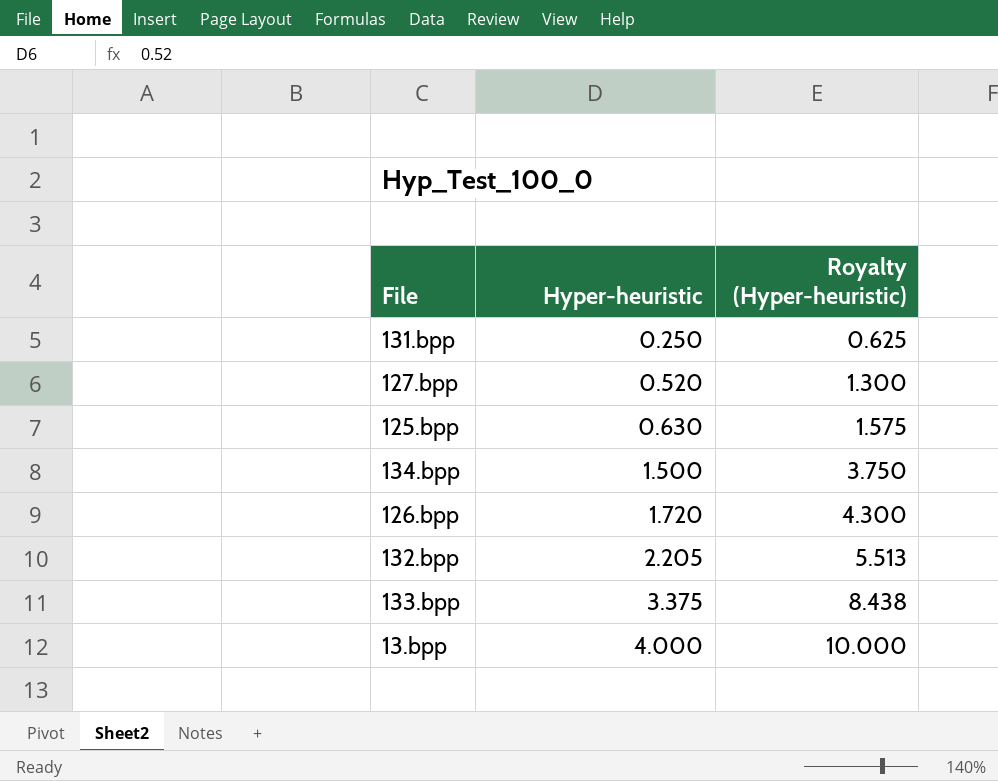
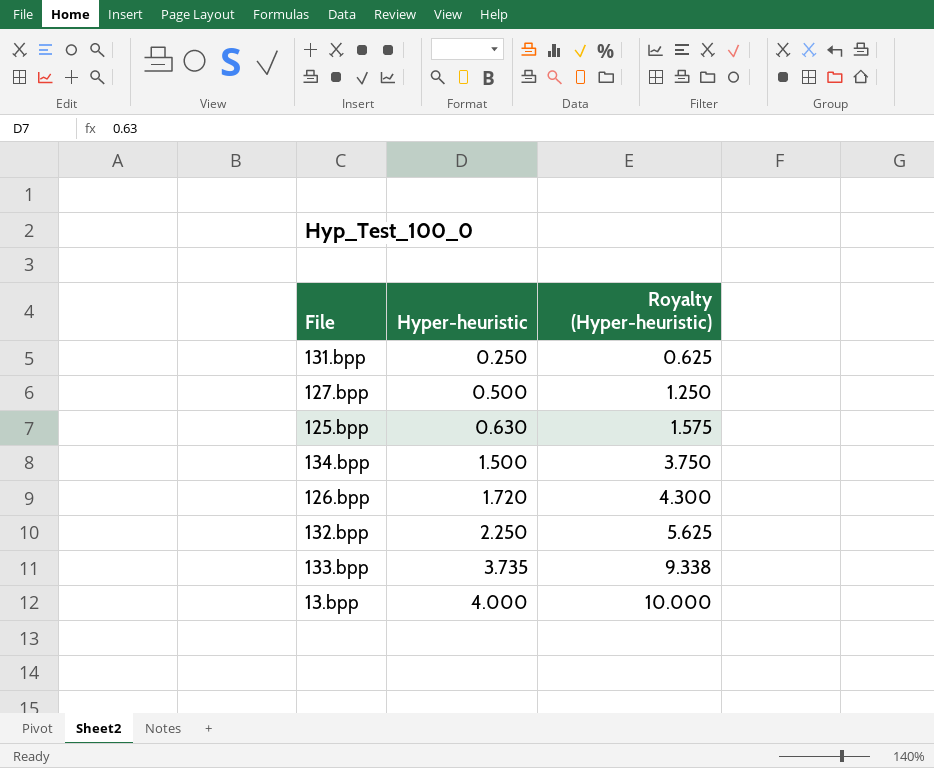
127.bpp | Hyper-heuristic: 0.520 -> 0.500
127.bpp | Royalty (Hyper-heuristic): 1.300 -> 1.250
132.bpp | Hyper-heuristic: 2.205 -> 2.250
132.bpp | Royalty (Hyper-heuristic): 5.513 -> 5.625
133.bpp | Hyper-heuristic: 3.375 -> 3.735
133.bpp | Royalty (Hyper-heuristic): 8.438 -> 9.338

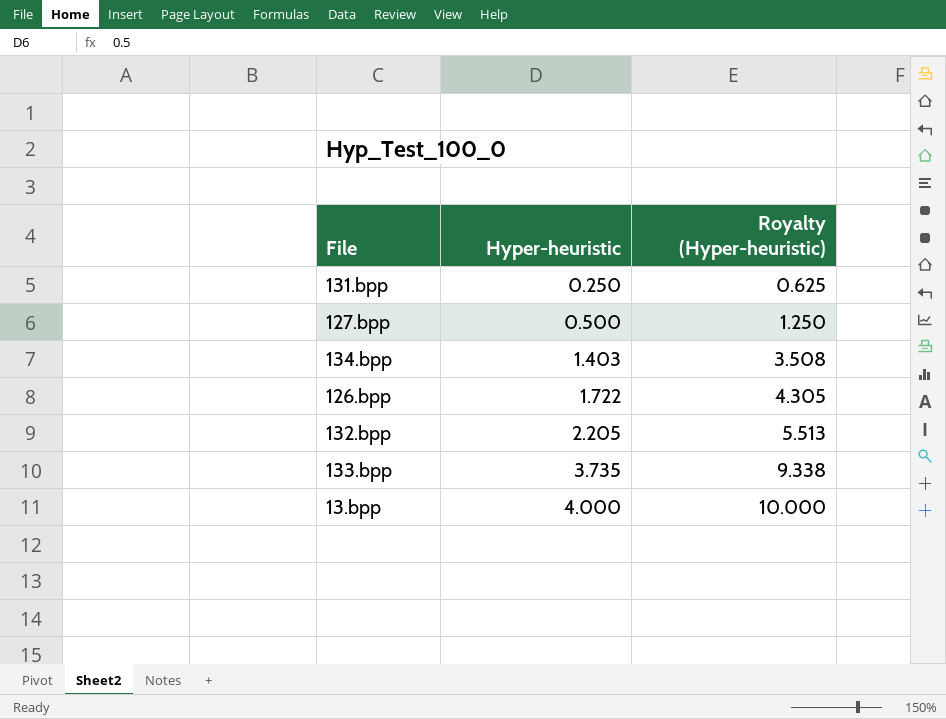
row 125.bpp: 0.630 | 1.575 -> none
134.bpp | Hyper-heuristic: 1.500 -> 1.403
134.bpp | Royalty (Hyper-heuristic): 3.750 -> 3.508
126.bpp | Hyper-heuristic: 1.720 -> 1.722
126.bpp | Royalty (Hyper-heuristic): 4.300 -> 4.305
132.bpp | Hyper-heuristic: 2.250 -> 2.205
132.bpp | Royalty (Hyper-heuristic): 5.625 -> 5.513

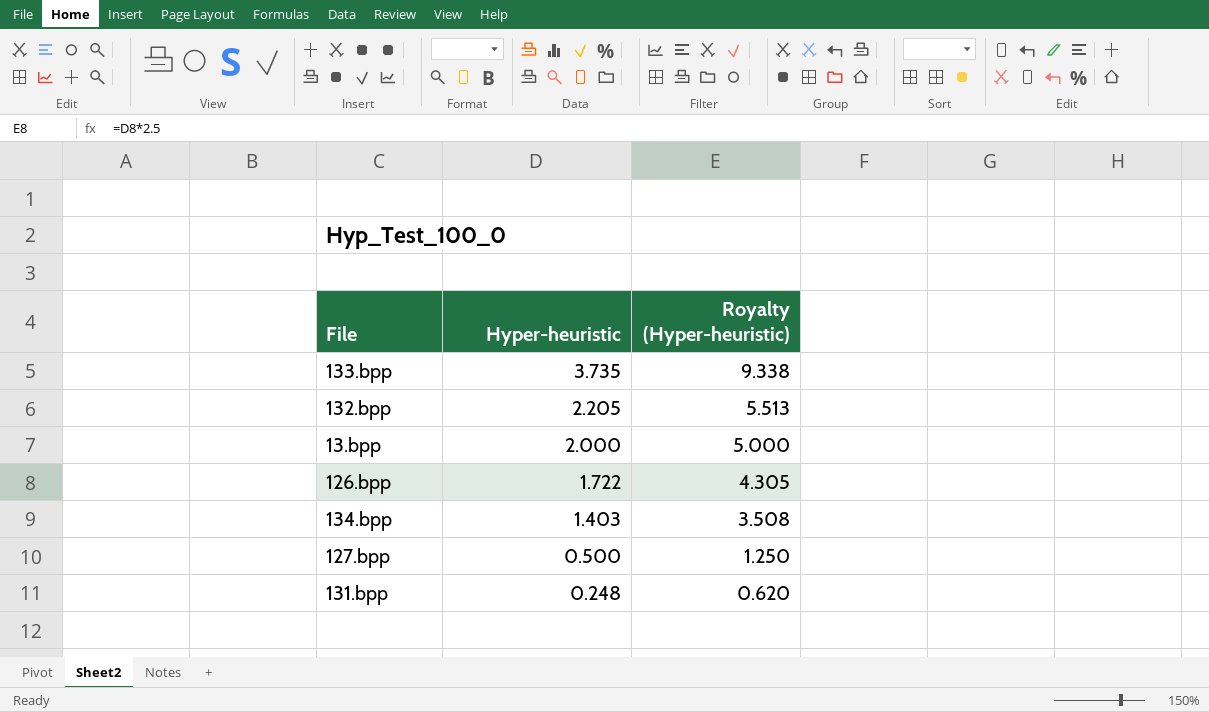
row order: Hyper-heuristic ascending -> Hyper-heuristic descending
13.bpp | Hyper-heuristic: 4.000 -> 2.000
13.bpp | Royalty (Hyper-heuristic): 10.000 -> 5.000
131.bpp | Hyper-heuristic: 0.250 -> 0.248
131.bpp | Royalty (Hyper-heuristic): 0.625 -> 0.620

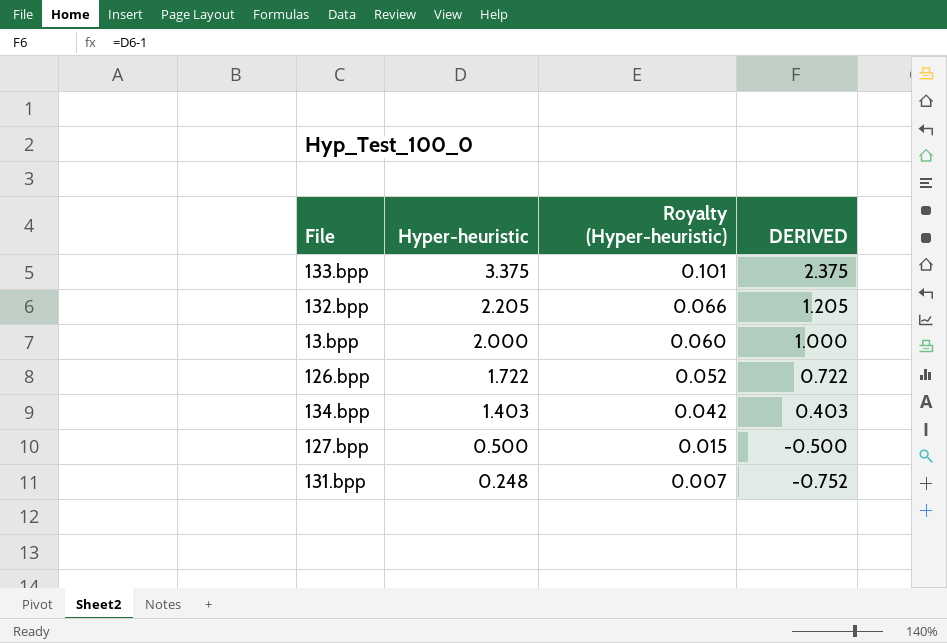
column Royalty (Hyper-heuristic) | formula: [Hyper-heuristic] * 2.5 -> [Hyper-heuristic] * 0.03
column DERIVED | formula: none -> [Hyper-heuristic] - 1
133.bpp | Hyper-heuristic: 3.735 -> 3.375

